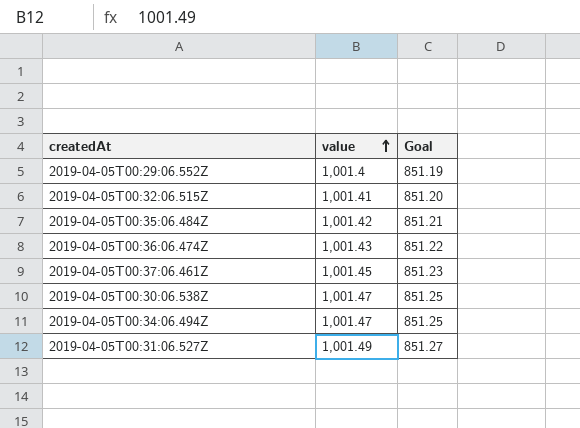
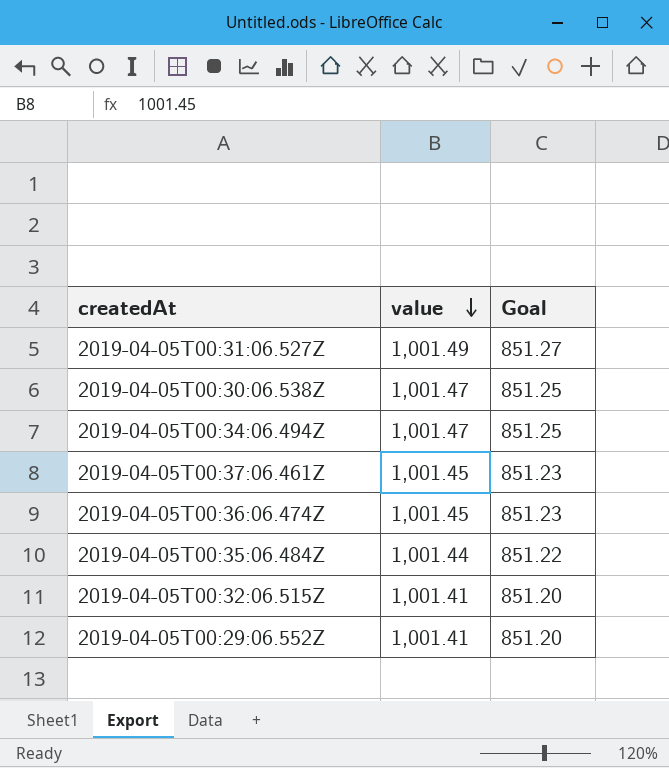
row order: value ascending -> value descending
2019-04-05T00:36:06.474Z | value: 1,001.43 -> 1,001.45
2019-04-05T00:36:06.474Z | Goal: 851.22 -> 851.23
2019-04-05T00:35:06.484Z | value: 1,001.42 -> 1,001.44
2019-04-05T00:35:06.484Z | Goal: 851.21 -> 851.22
2019-04-05T00:29:06.552Z | value: 1,001.4 -> 1,001.41
2019-04-05T00:29:06.552Z | Goal: 851.19 -> 851.20

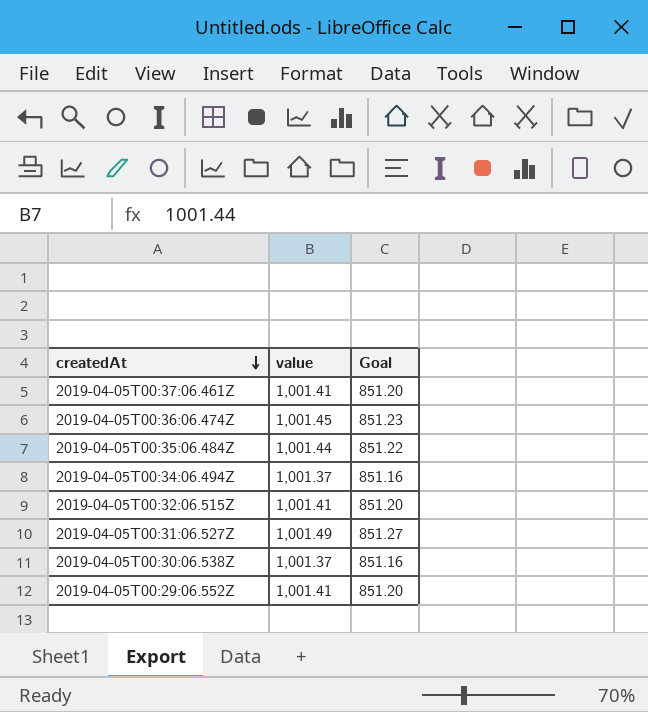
row order: value descending -> createdAt descending
2019-04-05T00:37:06.461Z | value: 1,001.45 -> 1,001.41
2019-04-05T00:37:06.461Z | Goal: 851.23 -> 851.20
2019-04-05T00:34:06.494Z | value: 1,001.47 -> 1,001.37
2019-04-05T00:34:06.494Z | Goal: 851.25 -> 851.16
2019-04-05T00:30:06.538Z | value: 1,001.47 -> 1,001.37
2019-04-05T00:30:06.538Z | Goal: 851.25 -> 851.16

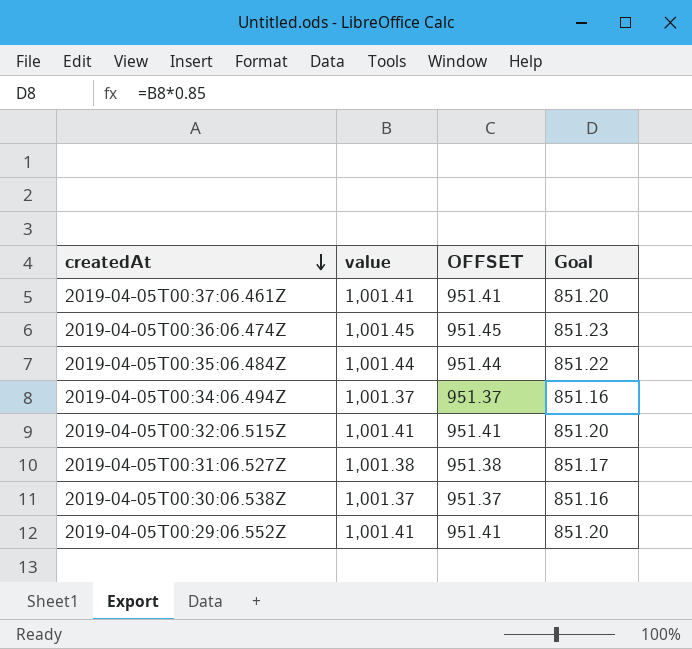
column OFFSET | formula: none -> [value] - 50
2019-04-05T00:31:06.527Z | value: 1,001.49 -> 1,001.38
2019-04-05T00:31:06.527Z | Goal: 851.27 -> 851.17

